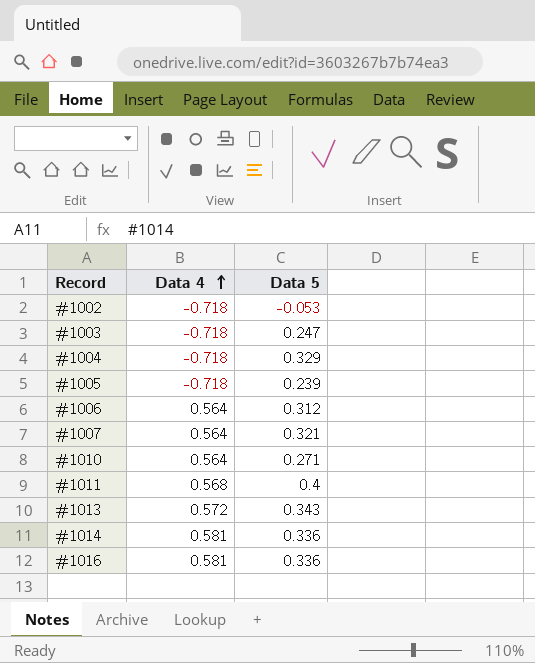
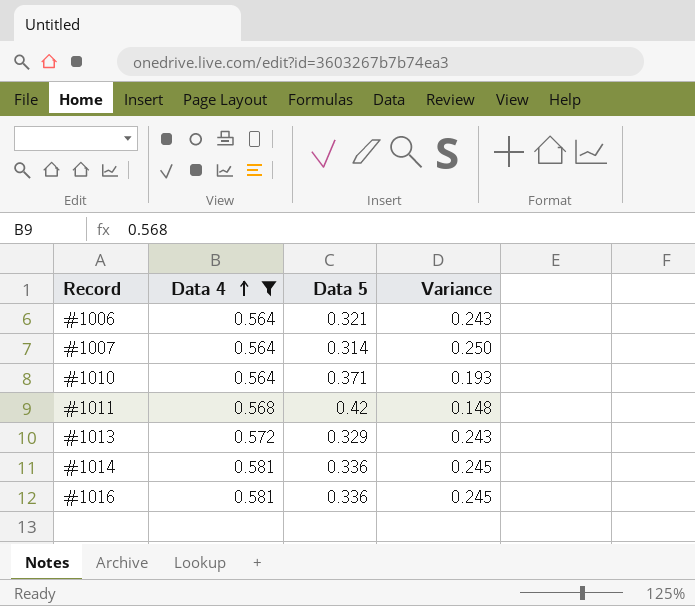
filter: none -> Data 4 != -0.718
column Variance | formula: none -> [Data 4] - [Data 5]
#1006 | Data 5: 0.312 -> 0.321
#1007 | Data 5: 0.321 -> 0.314
#1010 | Data 5: 0.271 -> 0.371
#1011 | Data 5: 0.4 -> 0.42
#1013 | Data 5: 0.343 -> 0.329

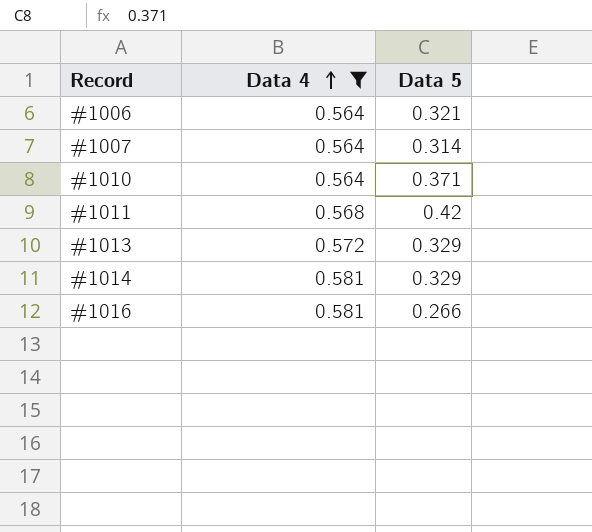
column Variance | formula: [Data 4] - [Data 5] -> none
#1014 | Data 5: 0.336 -> 0.329
#1016 | Data 5: 0.336 -> 0.266

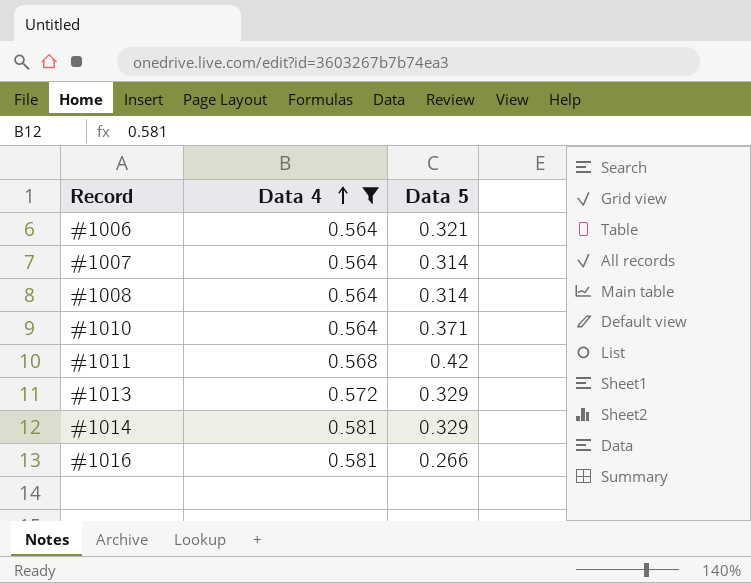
row #1008: none -> 0.564 | 0.314

